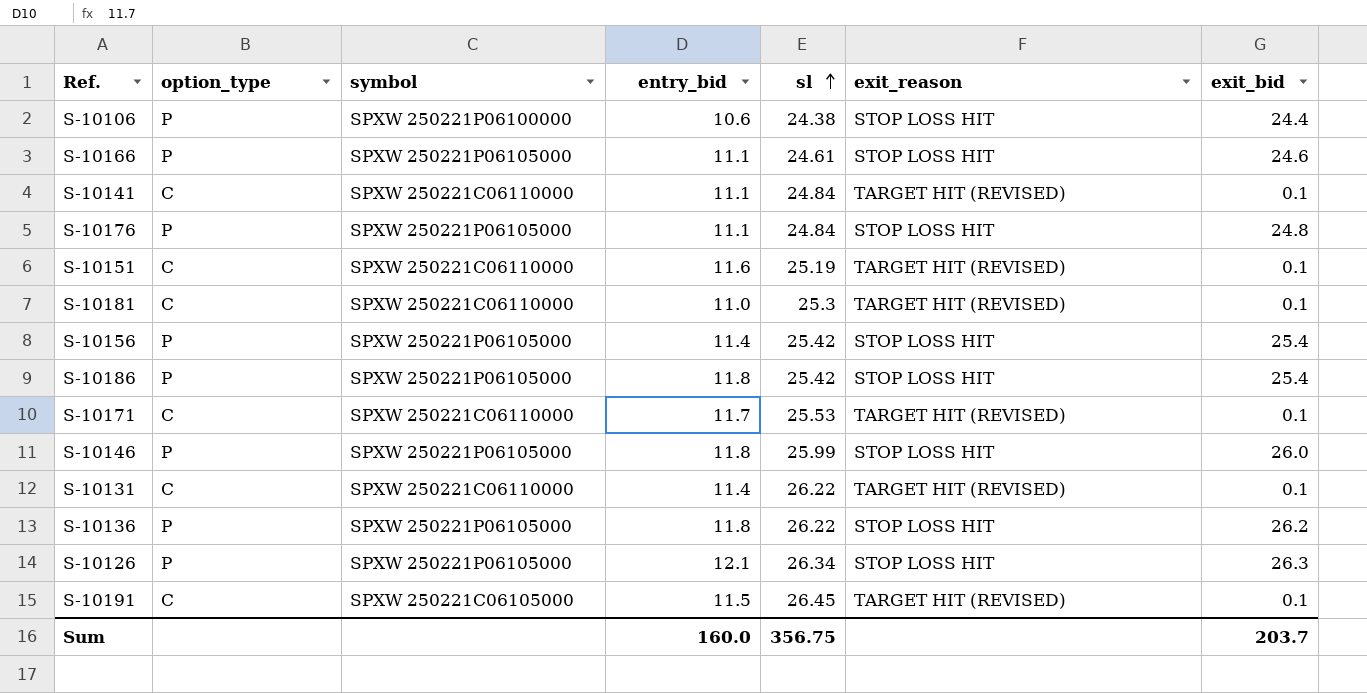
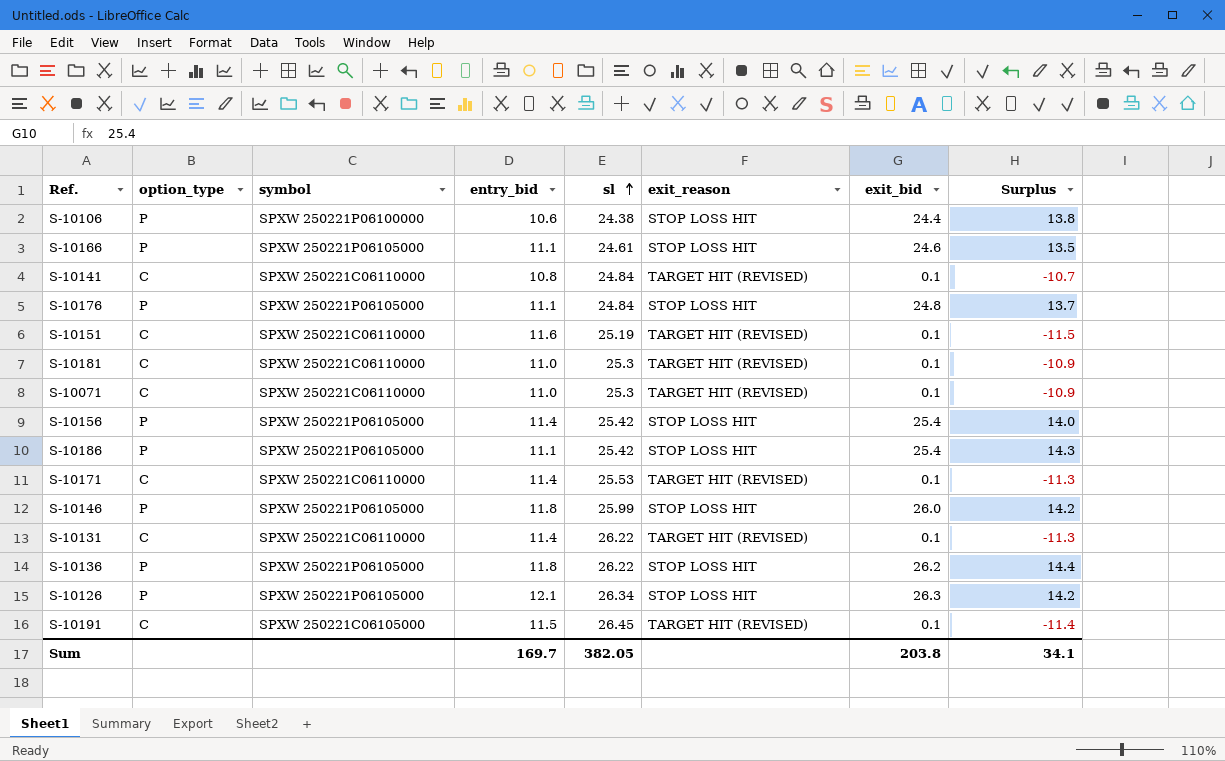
column Surplus | formula: none -> [exit_bid] - [entry_bid]
S-10141 | entry_bid: 11.1 -> 10.8
row S-10071: none -> C | SPXW 250221C06110000 | 11.0 | 25.3 | TARGET HIT (REVISED) | 0.1 | -10.9
S-10186 | entry_bid: 11.8 -> 11.1
S-10171 | entry_bid: 11.7 -> 11.4
Sum | entry_bid: 160.0 -> 169.7
Sum | sl: 356.75 -> 382.05
Sum | exit_bid: 203.7 -> 203.8

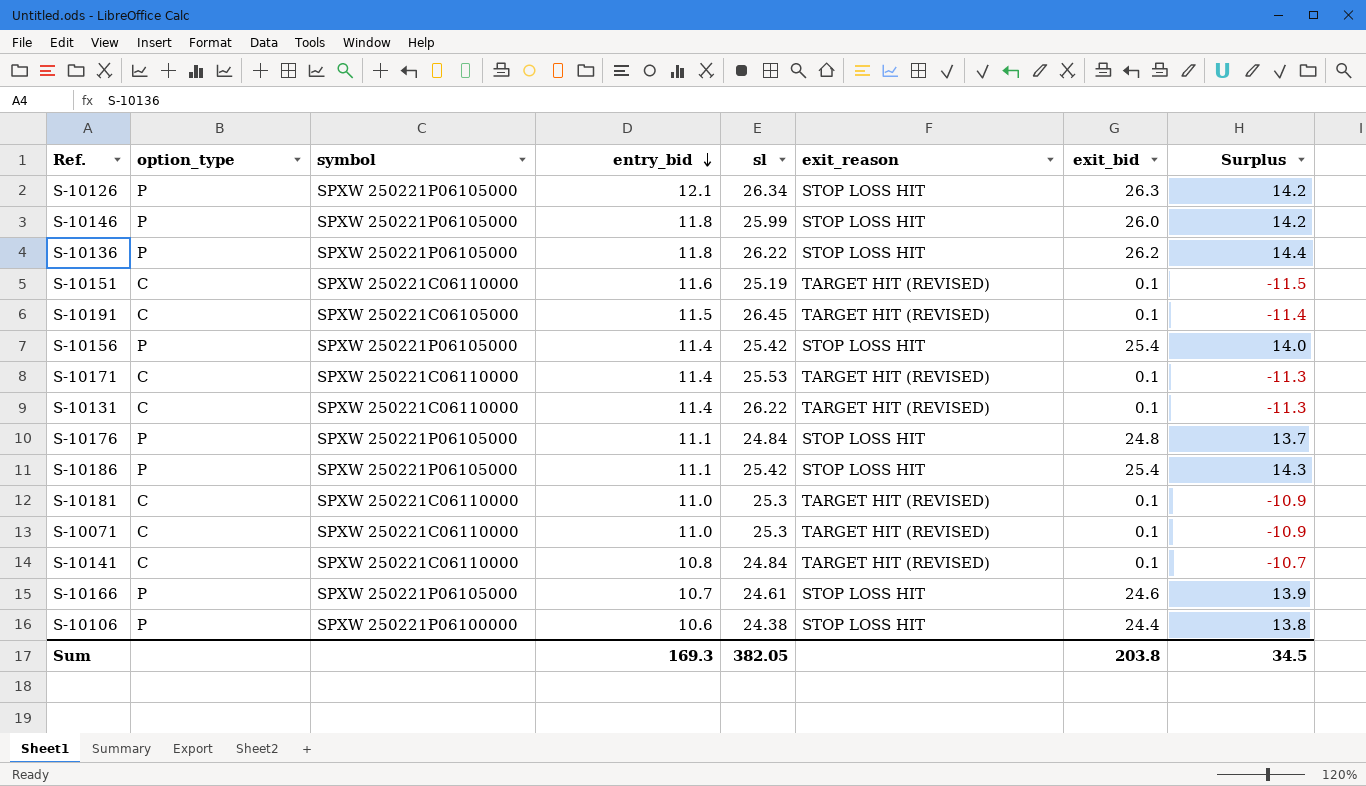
row order: sl ascending -> entry_bid descending
S-10166 | entry_bid: 11.1 -> 10.7
S-10166 | Surplus: 13.5 -> 13.9
Sum | entry_bid: 169.7 -> 169.3
Sum | Surplus: 34.1 -> 34.5

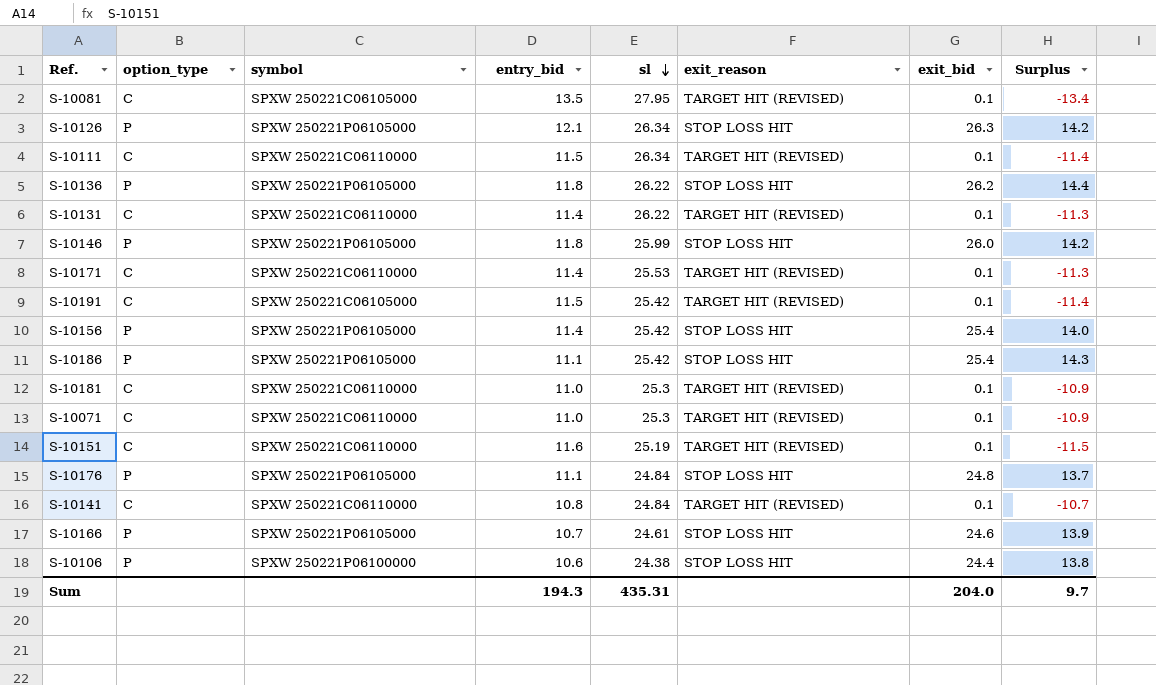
row order: entry_bid descending -> sl descending
row S-10081: none -> C | SPXW 250221C06105000 | 13.5 | 27.95 | TARGET HIT (REVISED) | 0.1 | -13.4
row S-10111: none -> C | SPXW 250221C06110000 | 11.5 | 26.34 | TARGET HIT (REVISED) | 0.1 | -11.4
S-10191 | sl: 26.45 -> 25.42
Sum | entry_bid: 169.3 -> 194.3
Sum | sl: 382.05 -> 435.31
Sum | exit_bid: 203.8 -> 204.0
Sum | Surplus: 34.5 -> 9.7

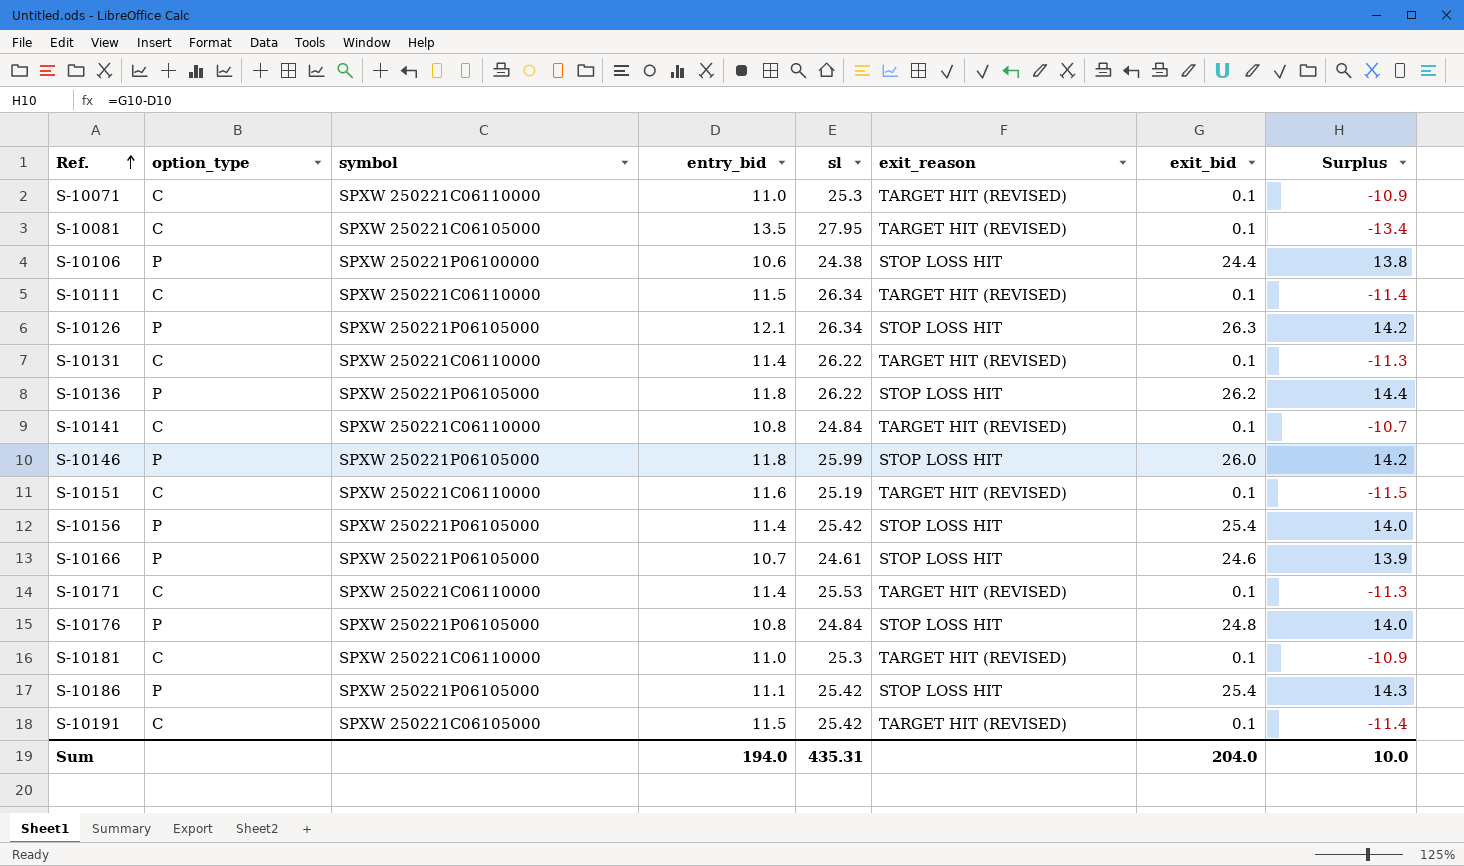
row order: sl descending -> Ref. ascending
S-10176 | entry_bid: 11.1 -> 10.8
S-10176 | Surplus: 13.7 -> 14.0
Sum | entry_bid: 194.3 -> 194.0
Sum | Surplus: 9.7 -> 10.0

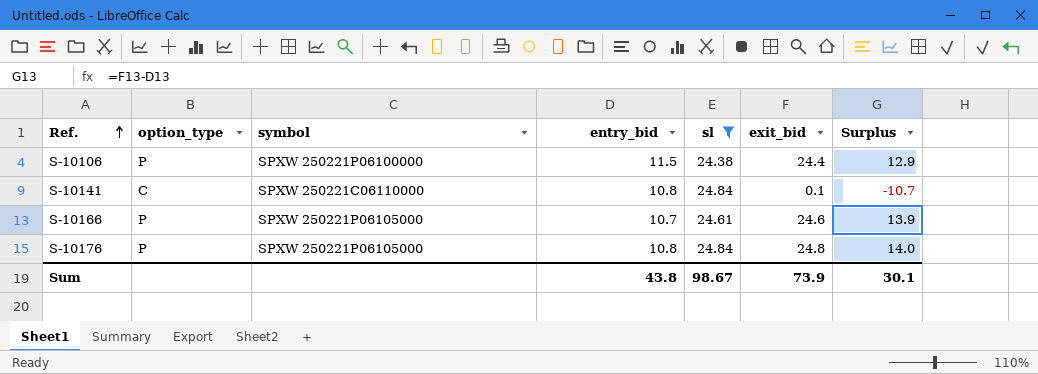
filter: none -> sl <= 24.84
column exit_reason | position: 6 -> none
S-10106 | entry_bid: 10.6 -> 11.5
S-10106 | Surplus: 13.8 -> 12.9
Sum | entry_bid: 194.0 -> 43.8
Sum | sl: 435.31 -> 98.67
Sum | exit_bid: 204.0 -> 73.9
Sum | Surplus: 10.0 -> 30.1

